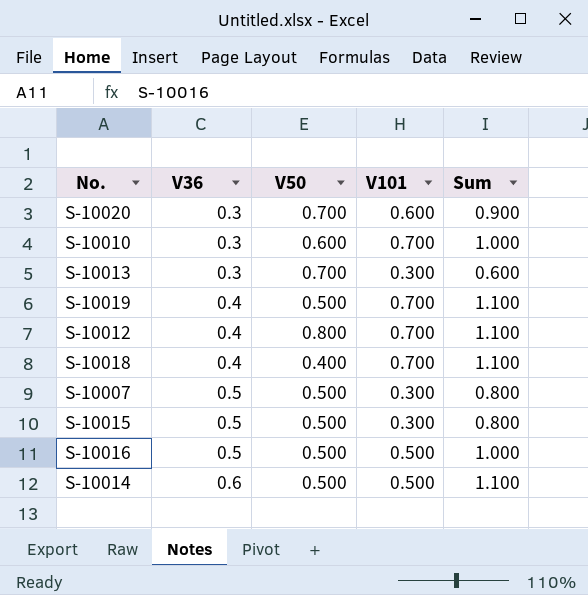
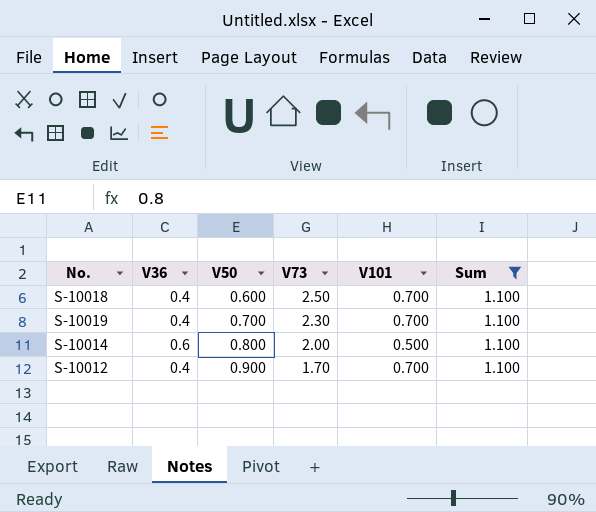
filter: none -> Sum = 1.100
row order: V36 ascending -> V50 ascending
column V73 | position: none -> 4
S-10018 | V50: 0.400 -> 0.600
S-10019 | V50: 0.500 -> 0.700
S-10014 | V50: 0.500 -> 0.800
S-10012 | V50: 0.800 -> 0.900

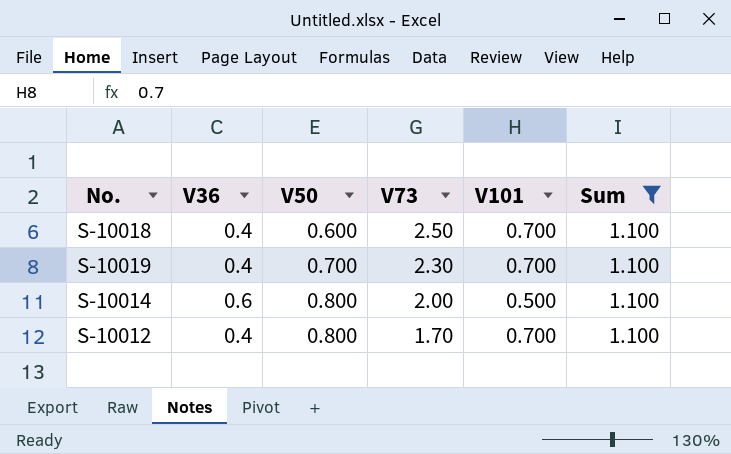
S-10012 | V50: 0.900 -> 0.800

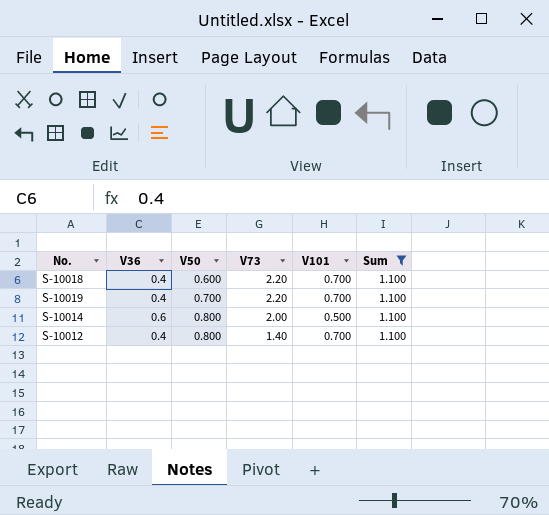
S-10018 | V73: 2.50 -> 2.20
S-10019 | V73: 2.30 -> 2.20
S-10012 | V73: 1.70 -> 1.40

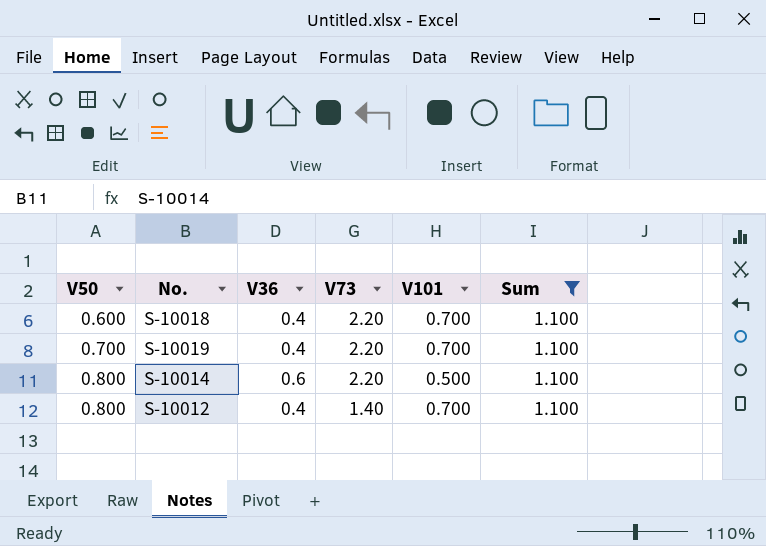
column V50 | position: 3 -> 1
S-10014 | V73: 2.00 -> 2.20

